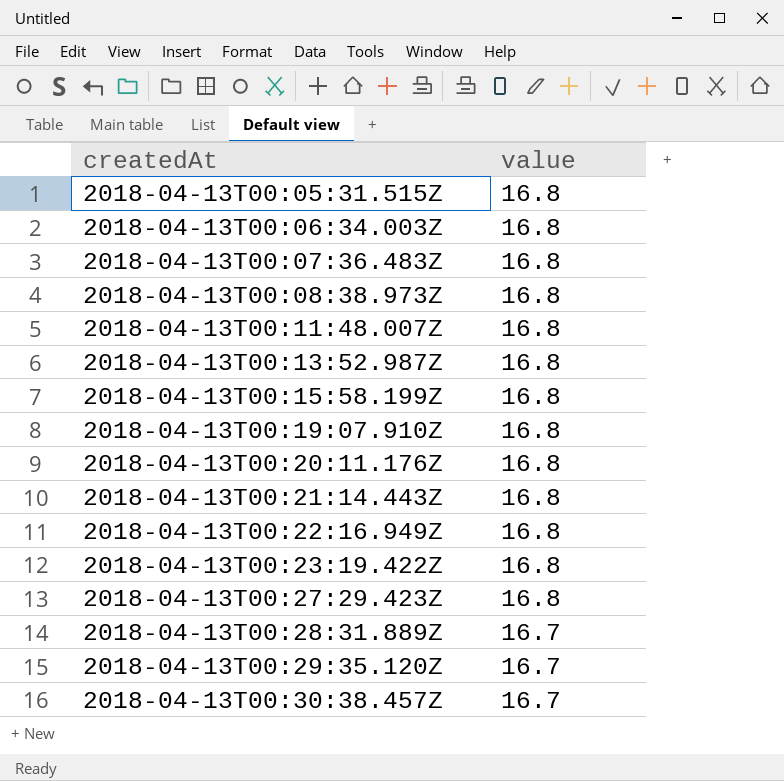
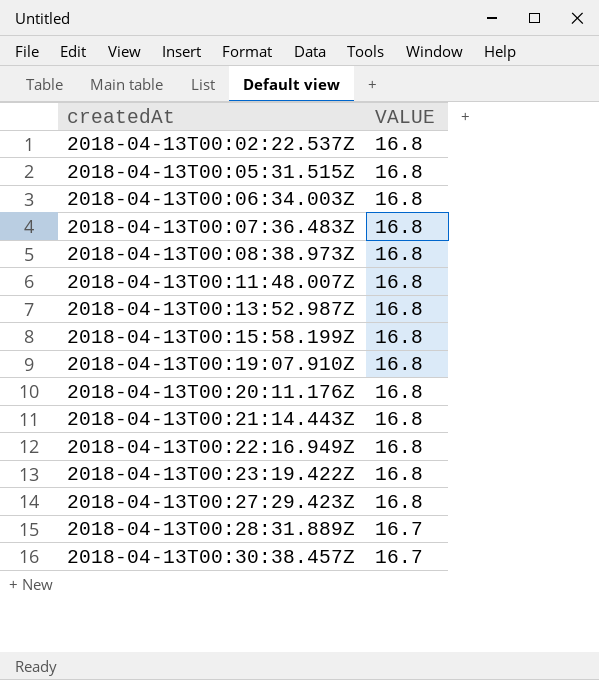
column name: value -> VALUE
row 2018-04-13T00:29:35.120Z: 16.7 -> none
row 2018-04-13T00:02:22.537Z: none -> 16.8

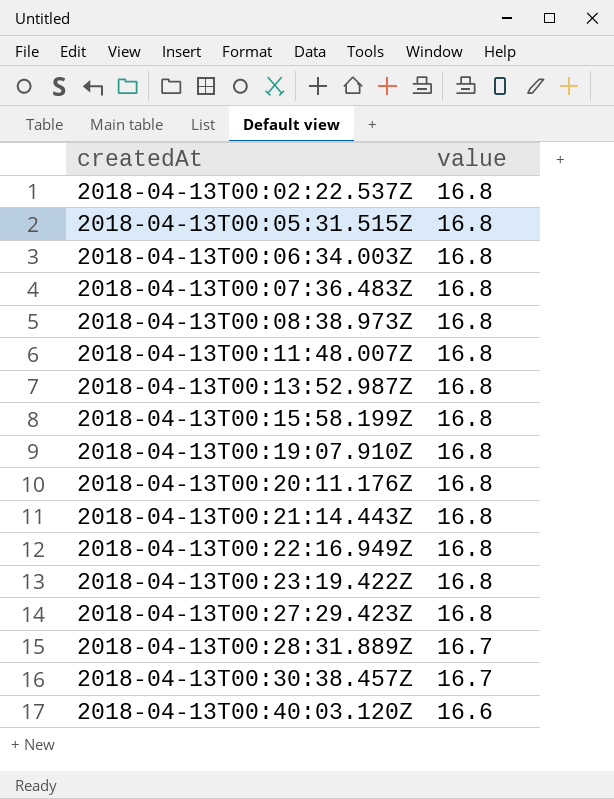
column name: VALUE -> value
row 2018-04-13T00:40:03.120Z: none -> 16.6

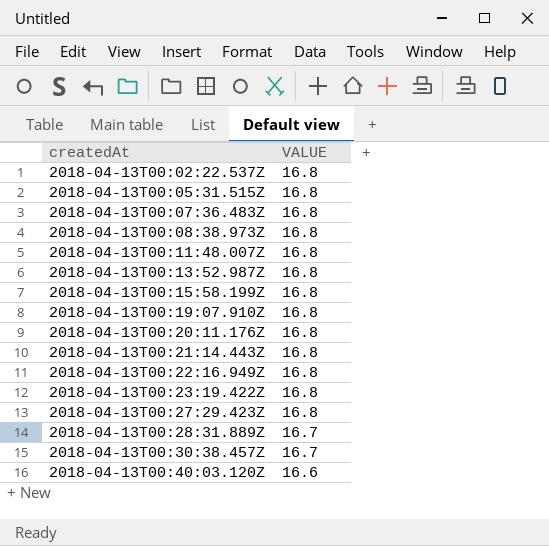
column name: value -> VALUE
row 2018-04-13T00:06:34.003Z: 16.8 -> none

